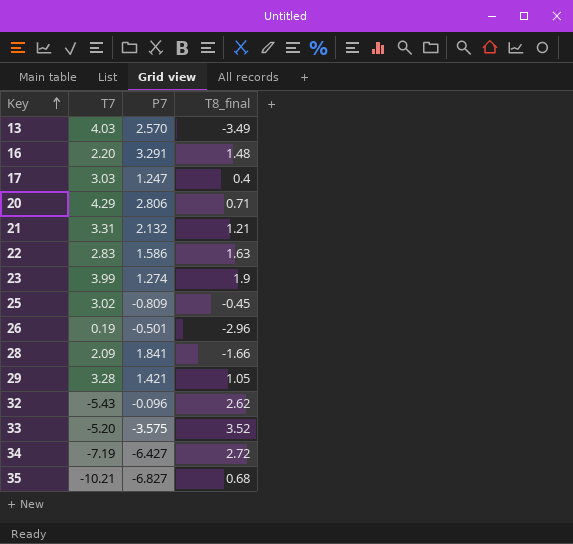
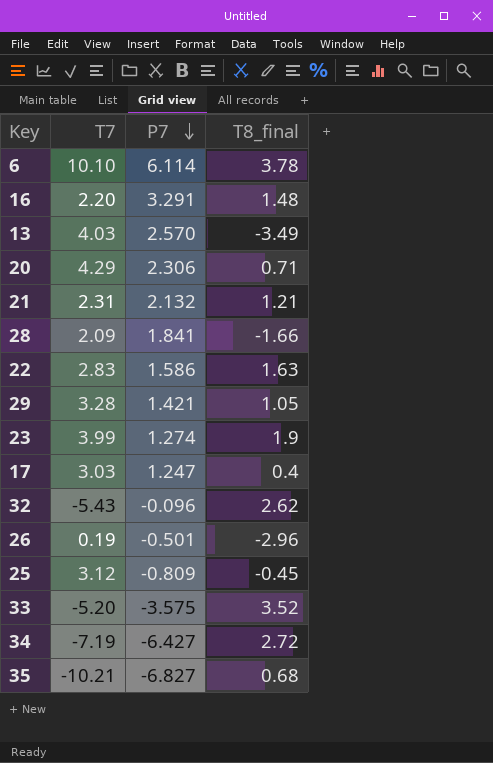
row order: Key ascending -> P7 descending
row 6: none -> 10.10 | 6.114 | 3.78
20 | P7: 2.806 -> 2.306
21 | T7: 3.31 -> 2.31
25 | T7: 3.02 -> 3.12

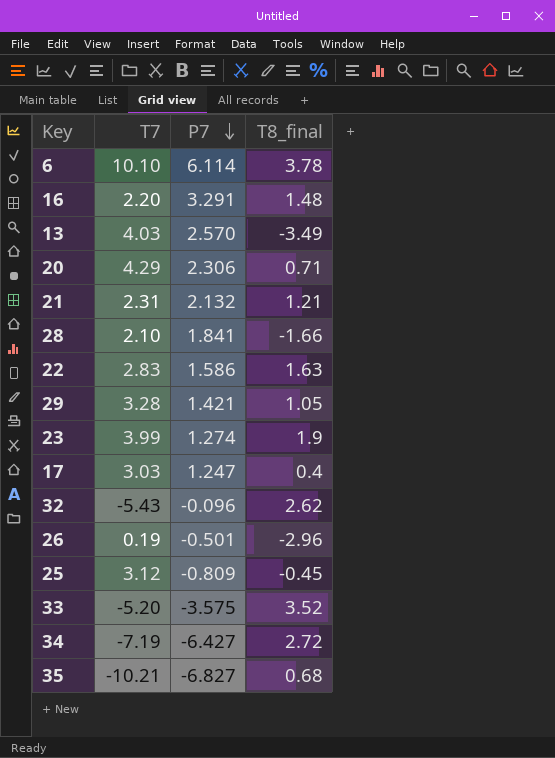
28 | T7: 2.09 -> 2.10

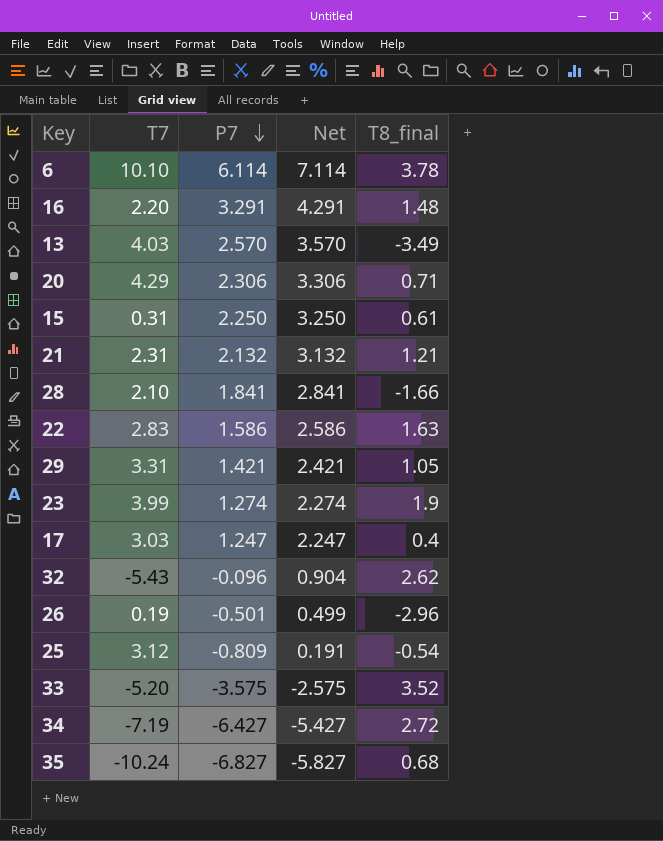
column Net | formula: none -> [P7] + 1
row 15: none -> 0.31 | 2.250 | 3.250 | 0.61
29 | T7: 3.28 -> 3.31
25 | T8_final: -0.45 -> -0.54
35 | T7: -10.21 -> -10.24

